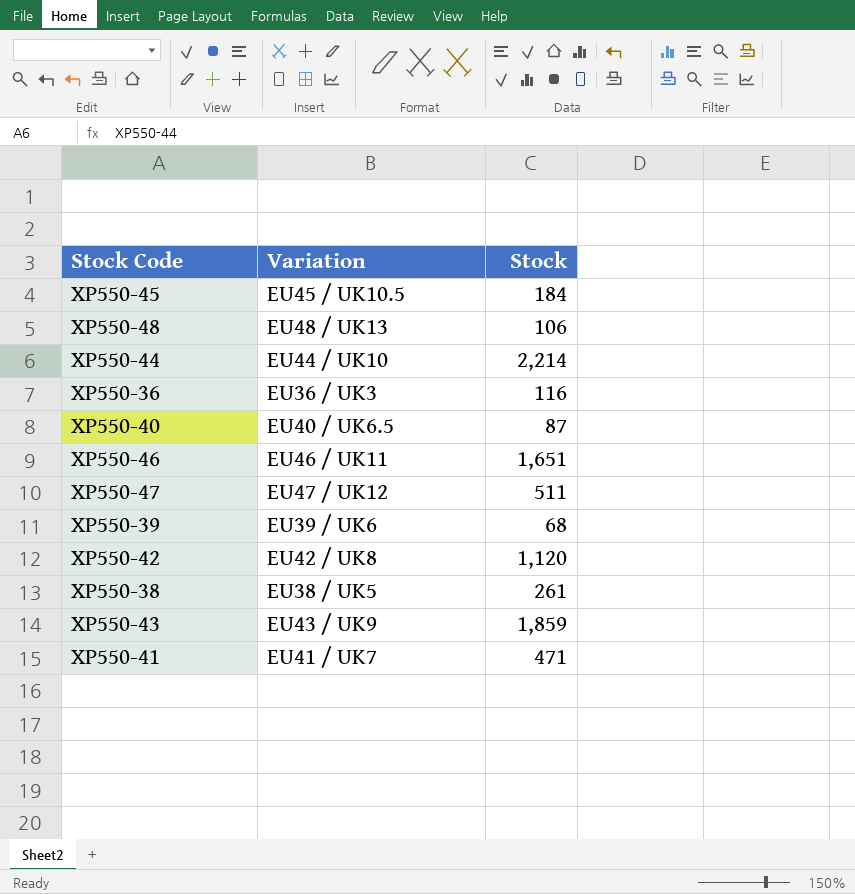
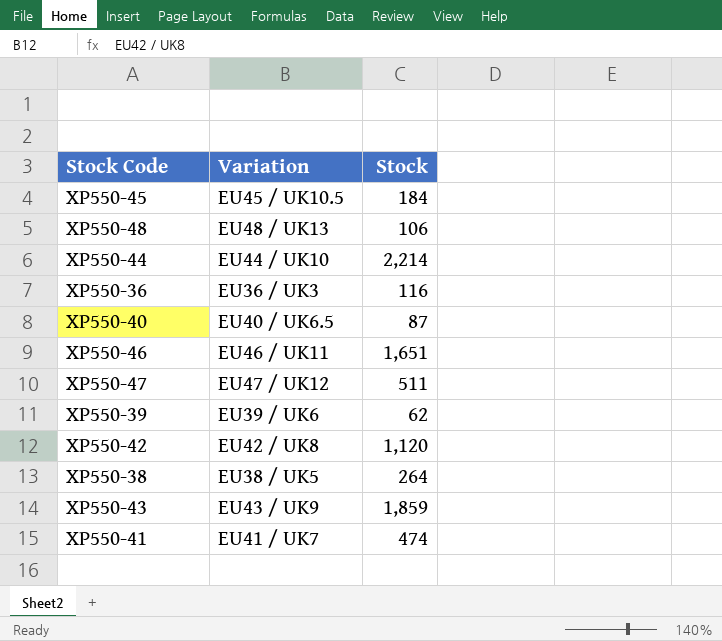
XP550-39 | Stock: 68 -> 62
XP550-38 | Stock: 261 -> 264
XP550-41 | Stock: 471 -> 474

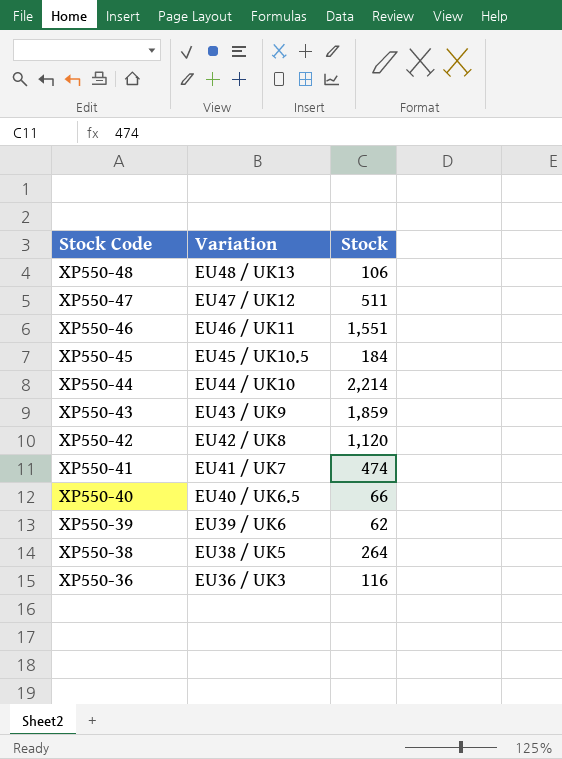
row order: none -> Stock Code descending
XP550-46 | Stock: 1,651 -> 1,551
XP550-40 | Stock: 87 -> 66

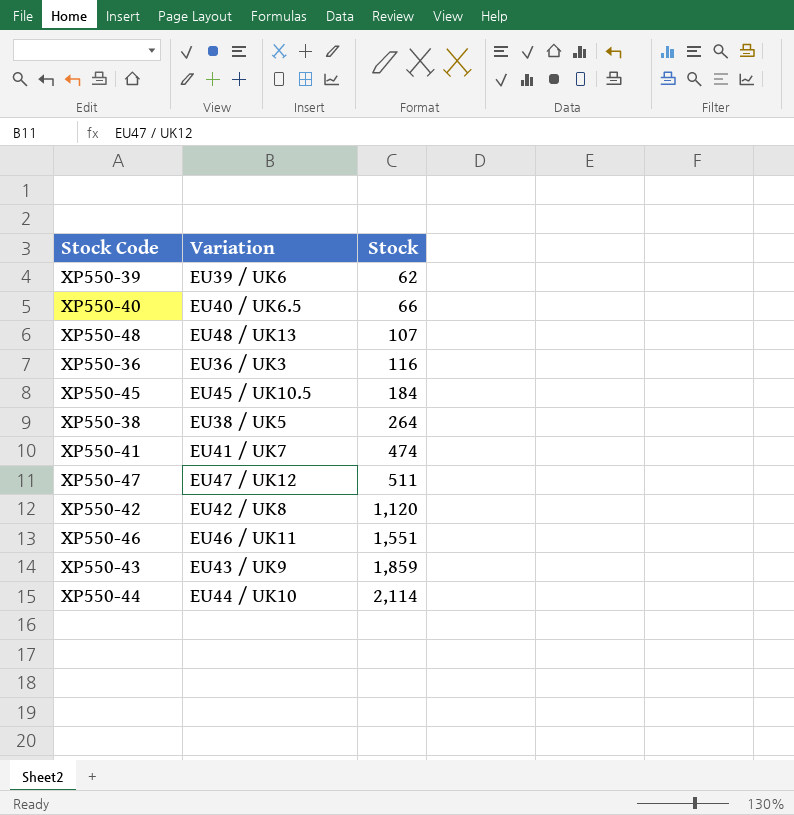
row order: Stock Code descending -> Stock ascending
XP550-48 | Stock: 106 -> 107
XP550-44 | Stock: 2,214 -> 2,114

